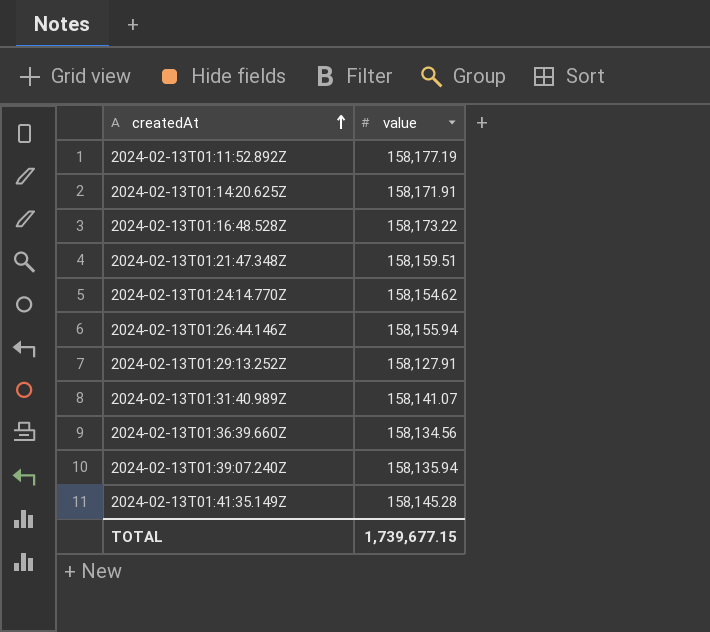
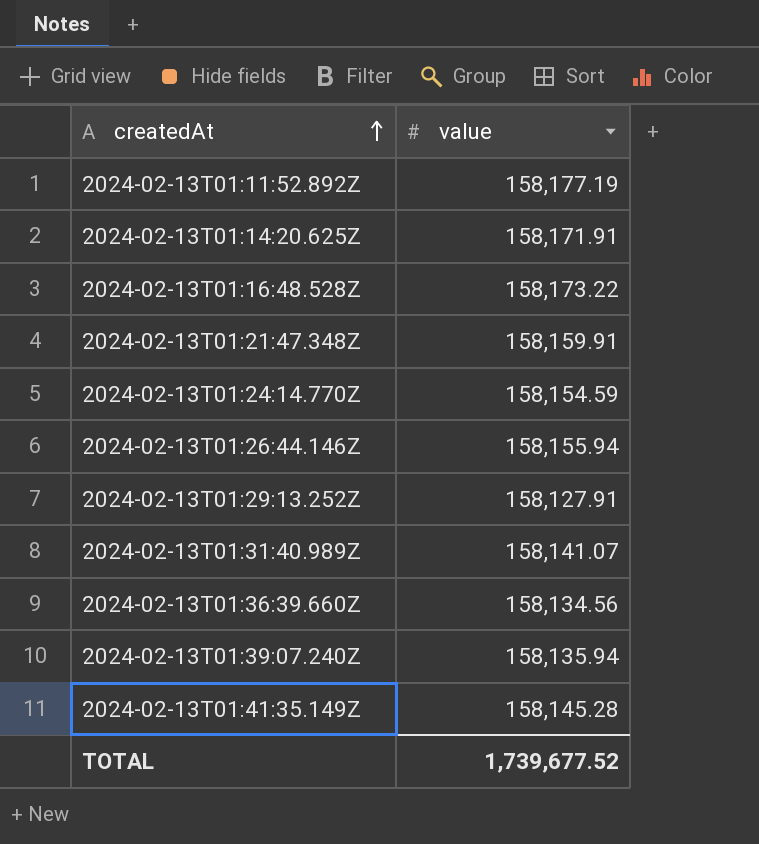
2024-02-13T01:21:47.348Z | value: 158,159.51 -> 158,159.91
2024-02-13T01:24:14.770Z | value: 158,154.62 -> 158,154.59
TOTAL | value: 1,739,677.15 -> 1,739,677.52

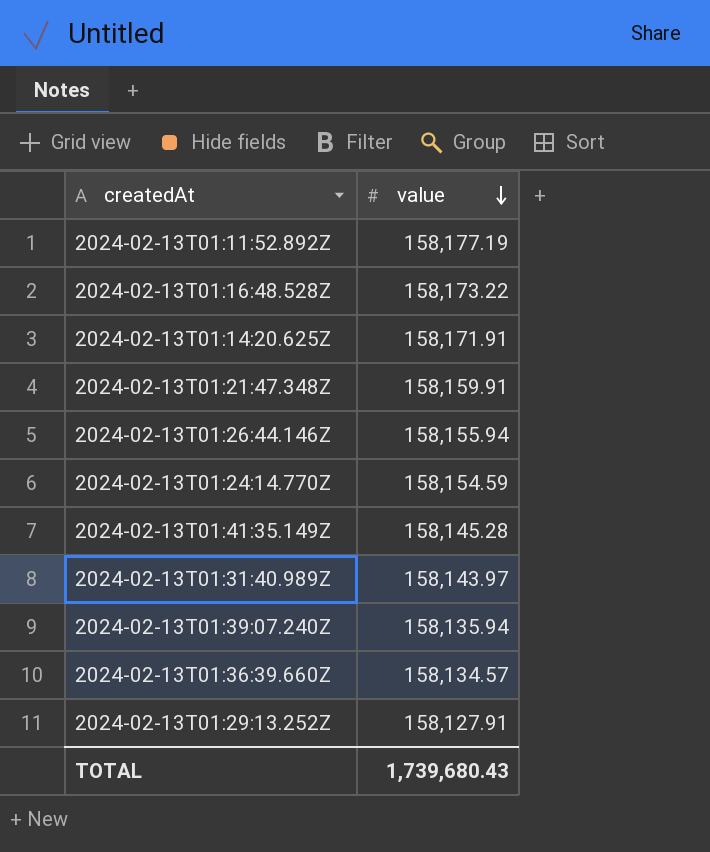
row order: createdAt ascending -> value descending
2024-02-13T01:31:40.989Z | value: 158,141.07 -> 158,143.97
2024-02-13T01:36:39.660Z | value: 158,134.56 -> 158,134.57
TOTAL | value: 1,739,677.52 -> 1,739,680.43

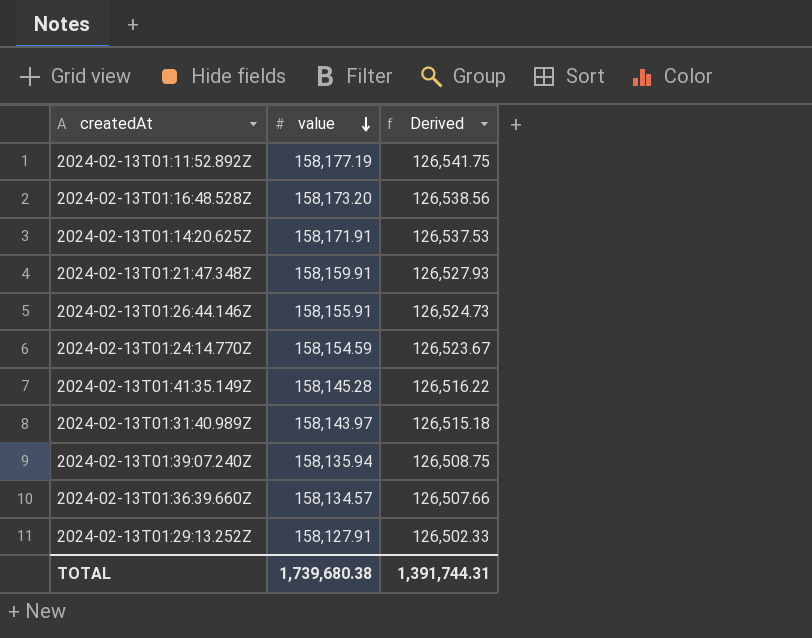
column Derived | formula: none -> [value] * 0.8
2024-02-13T01:16:48.528Z | value: 158,173.22 -> 158,173.20
2024-02-13T01:26:44.146Z | value: 158,155.94 -> 158,155.91
TOTAL | value: 1,739,680.43 -> 1,739,680.38

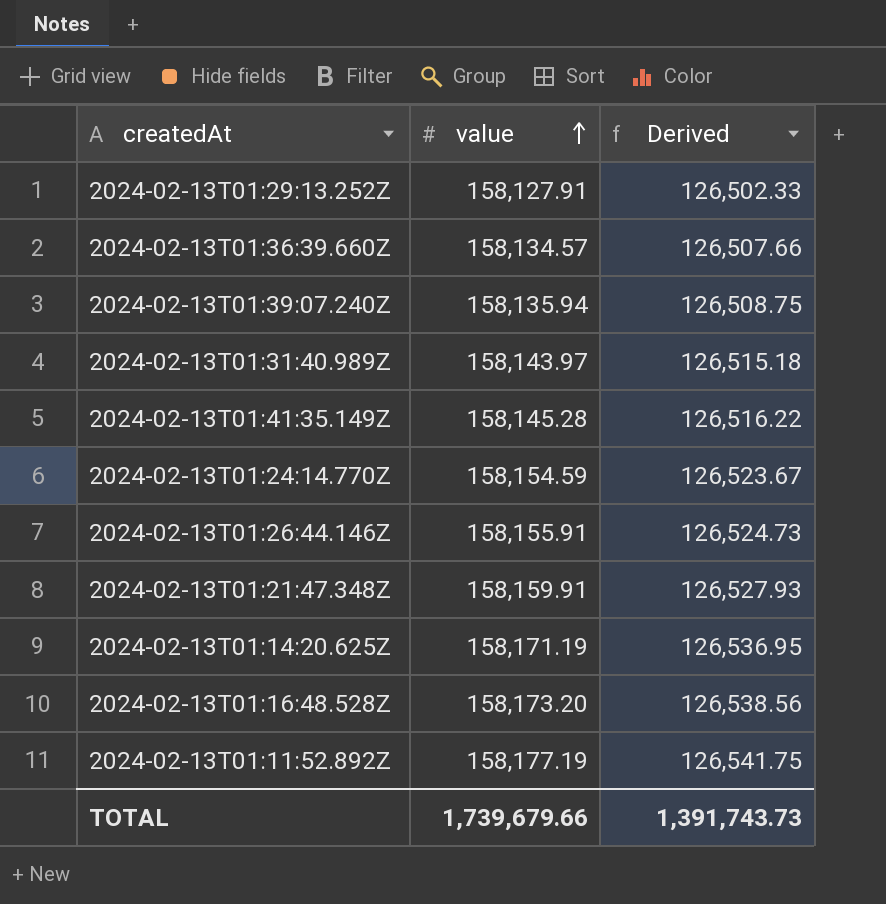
row order: value descending -> value ascending
2024-02-13T01:14:20.625Z | value: 158,171.91 -> 158,171.19
2024-02-13T01:14:20.625Z | Derived: 126,537.53 -> 126,536.95
TOTAL | value: 1,739,680.38 -> 1,739,679.66
TOTAL | Derived: 1,391,744.31 -> 1,391,743.73

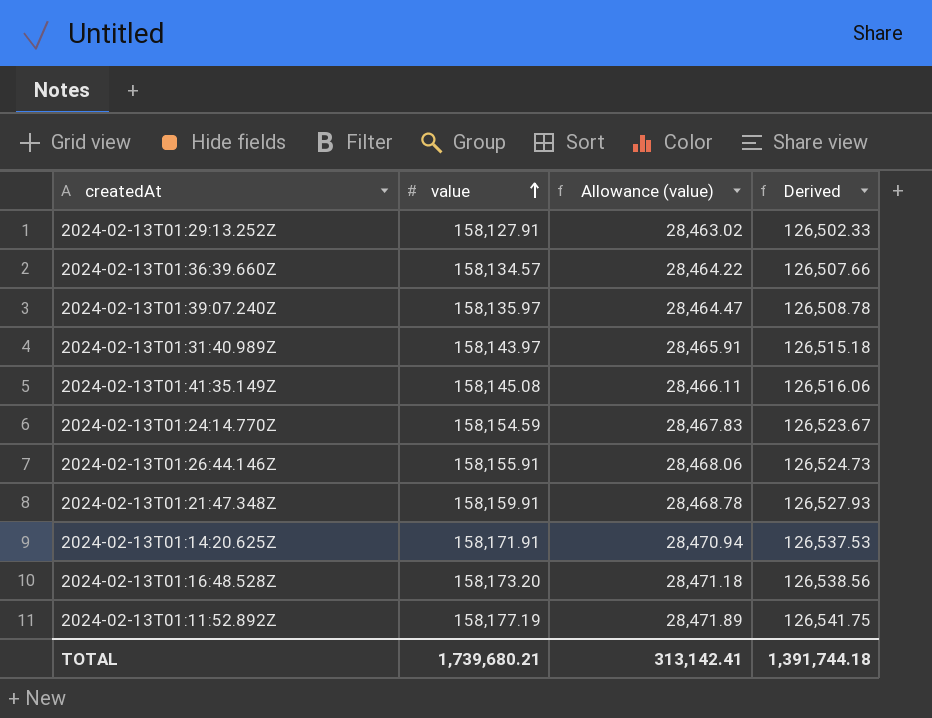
column Allowance (value) | formula: none -> [value] * 0.18
2024-02-13T01:39:07.240Z | value: 158,135.94 -> 158,135.97
2024-02-13T01:39:07.240Z | Derived: 126,508.75 -> 126,508.78
2024-02-13T01:41:35.149Z | value: 158,145.28 -> 158,145.08
2024-02-13T01:41:35.149Z | Derived: 126,516.22 -> 126,516.06
2024-02-13T01:14:20.625Z | value: 158,171.19 -> 158,171.91
2024-02-13T01:14:20.625Z | Derived: 126,536.95 -> 126,537.53
TOTAL | value: 1,739,679.66 -> 1,739,680.21
TOTAL | Derived: 1,391,743.73 -> 1,391,744.18

